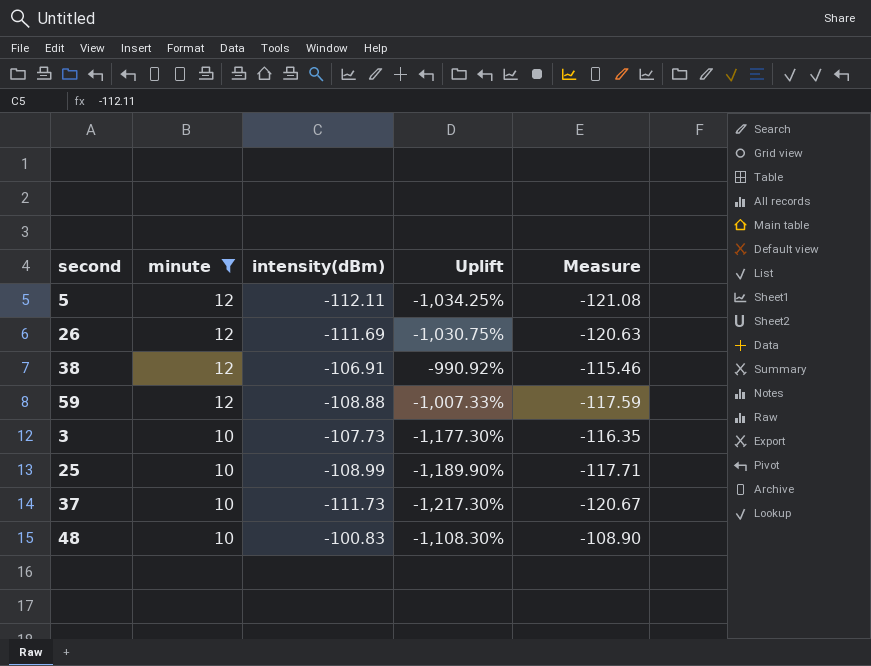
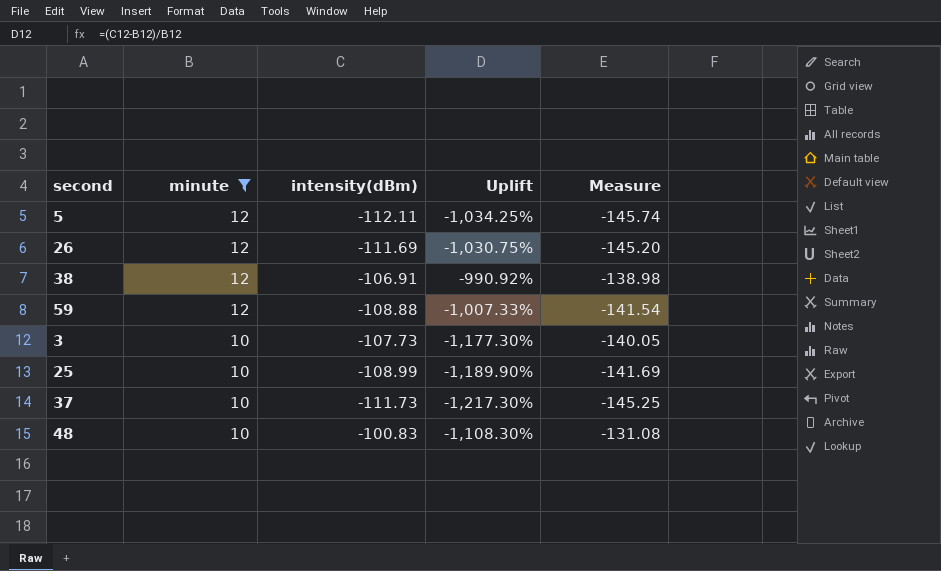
column Measure | formula: [intensity(dBm)] * 1.08 -> [intensity(dBm)] * 1.3

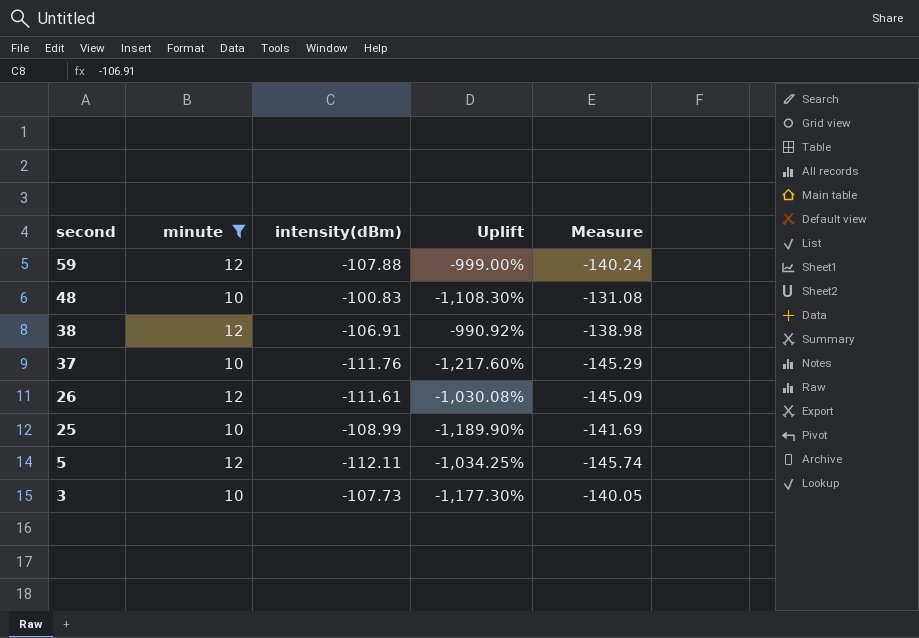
row order: minute descending -> second descending
59 | intensity(dBm): -108.88 -> -107.88
59 | Uplift: -1,007.33% -> -999.00%
59 | Measure: -141.54 -> -140.24
37 | intensity(dBm): -111.73 -> -111.76
37 | Uplift: -1,217.30% -> -1,217.60%
37 | Measure: -145.25 -> -145.29
26 | intensity(dBm): -111.69 -> -111.61
26 | Uplift: -1,030.75% -> -1,030.08%
26 | Measure: -145.20 -> -145.09

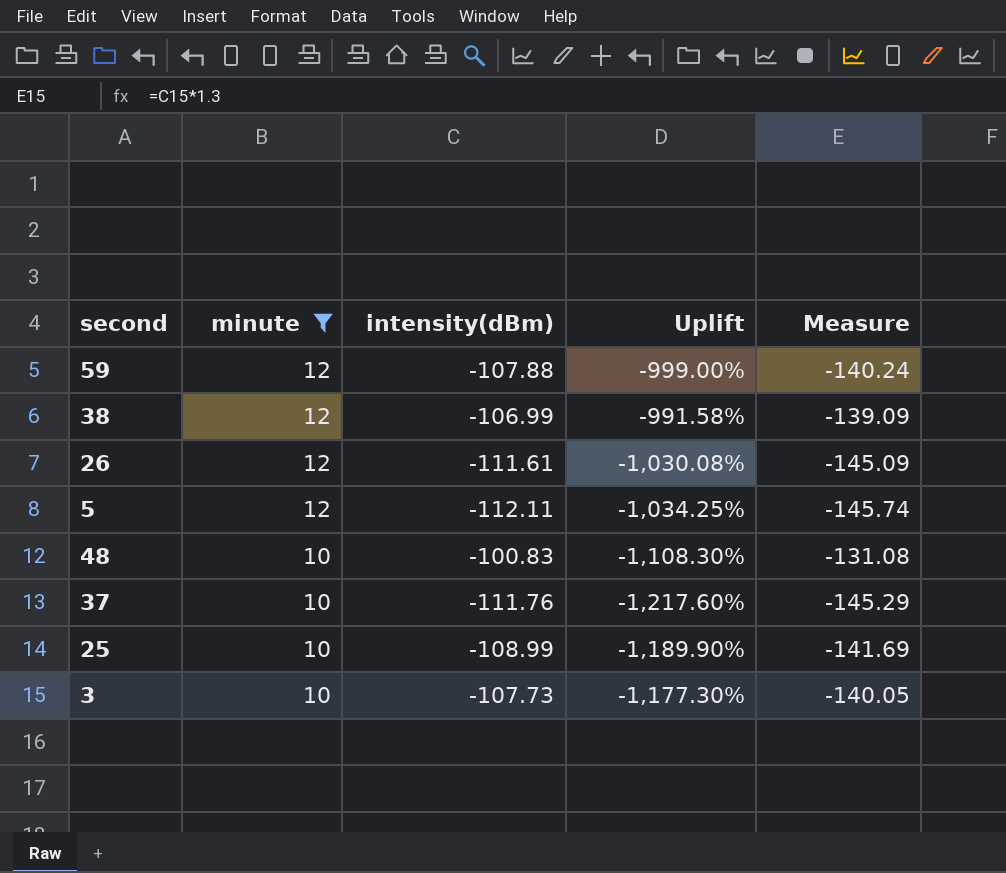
row order: second descending -> minute descending
38 | intensity(dBm): -106.91 -> -106.99
38 | Uplift: -990.92% -> -991.58%
38 | Measure: -138.98 -> -139.09

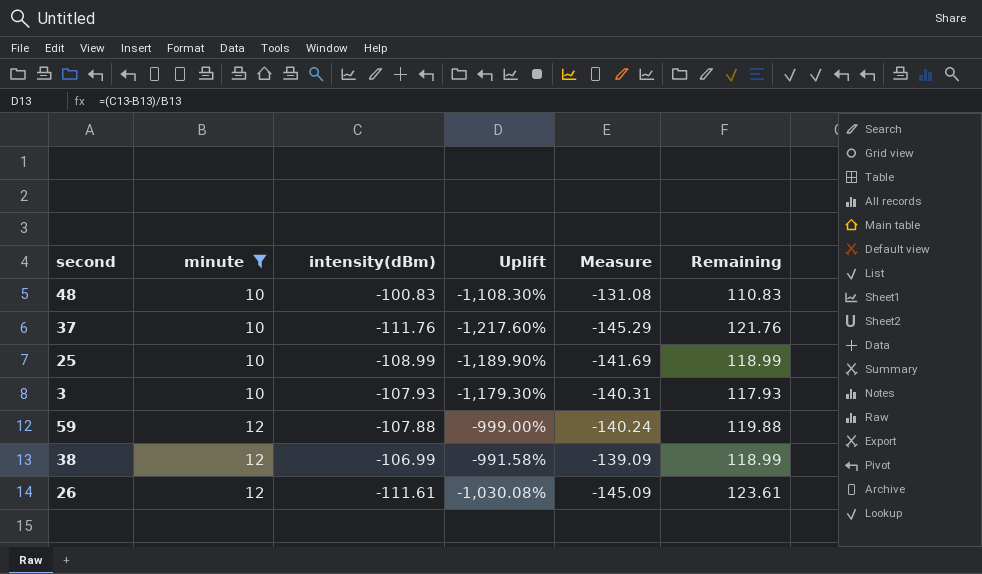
row order: minute descending -> minute ascending
column Remaining | formula: none -> [minute] - [intensity(dBm)]
row 5: 12 | -112.11 | -1,034.25% | -145.74 -> none
3 | intensity(dBm): -107.73 -> -107.93
3 | Uplift: -1,177.30% -> -1,179.30%
3 | Measure: -140.05 -> -140.31

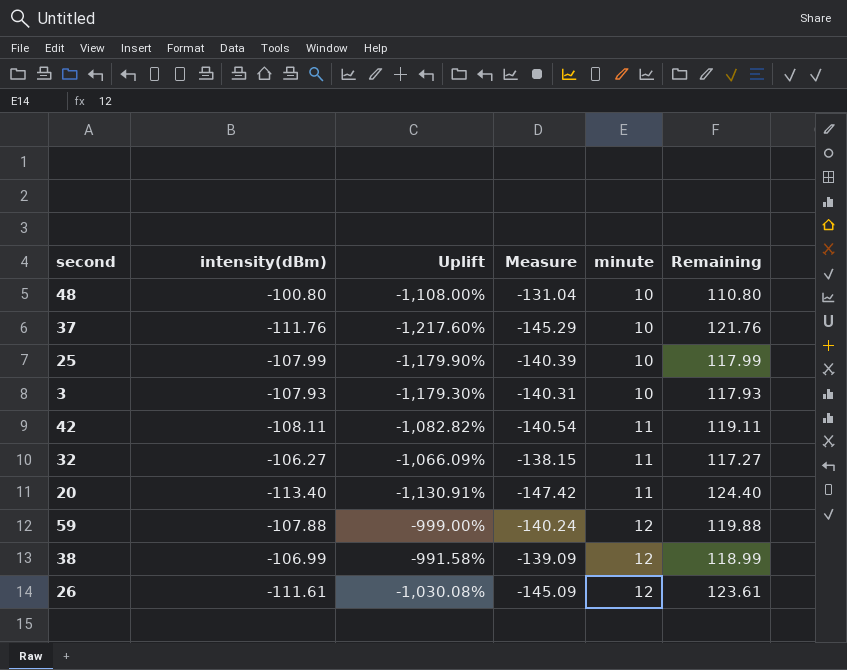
filter: minute != 11 -> none
column minute | position: 2 -> 5
48 | intensity(dBm): -100.83 -> -100.80
48 | Uplift: -1,108.30% -> -1,108.00%
48 | Measure: -131.08 -> -131.04
48 | Remaining: 110.83 -> 110.80
25 | intensity(dBm): -108.99 -> -107.99
25 | Uplift: -1,189.90% -> -1,179.90%
25 | Measure: -141.69 -> -140.39
25 | Remaining: 118.99 -> 117.99

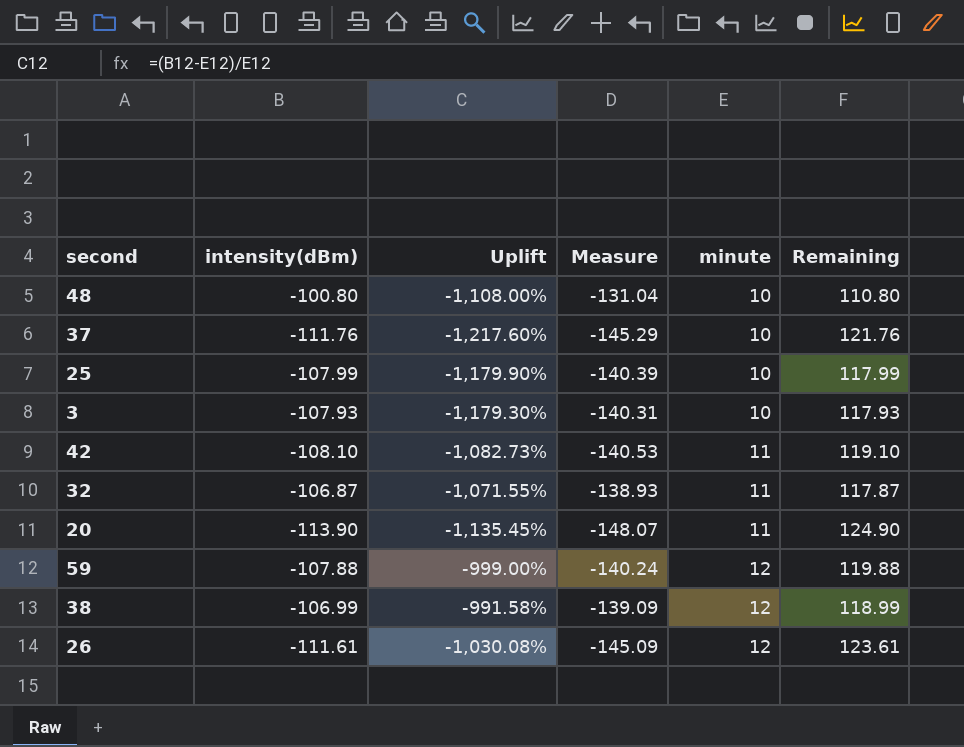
42 | intensity(dBm): -108.11 -> -108.10
42 | Uplift: -1,082.82% -> -1,082.73%
42 | Measure: -140.54 -> -140.53
42 | Remaining: 119.11 -> 119.10
32 | intensity(dBm): -106.27 -> -106.87
32 | Uplift: -1,066.09% -> -1,071.55%
32 | Measure: -138.15 -> -138.93
32 | Remaining: 117.27 -> 117.87
20 | intensity(dBm): -113.40 -> -113.90
20 | Uplift: -1,130.91% -> -1,135.45%
20 | Measure: -147.42 -> -148.07
20 | Remaining: 124.40 -> 124.90

